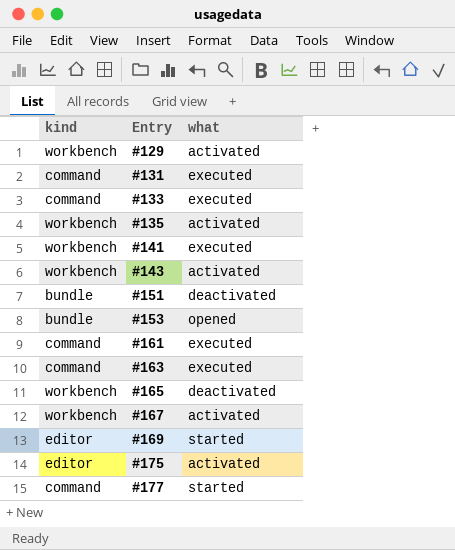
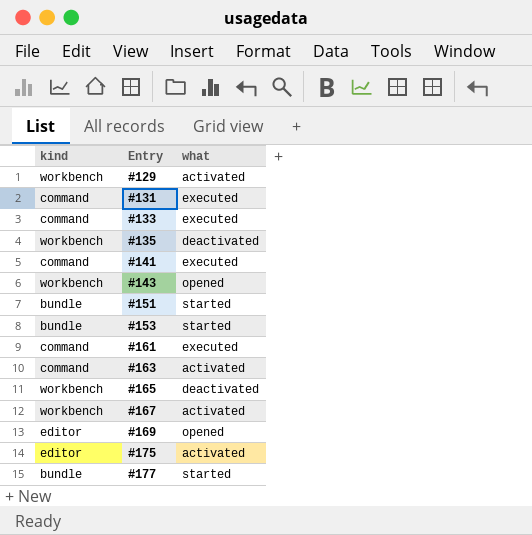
#135 | what: activated -> deactivated
#141 | kind: workbench -> command
#143 | what: activated -> opened
#151 | what: deactivated -> started
#153 | what: opened -> started
#163 | what: executed -> activated
#169 | what: started -> opened
#177 | kind: command -> bundle

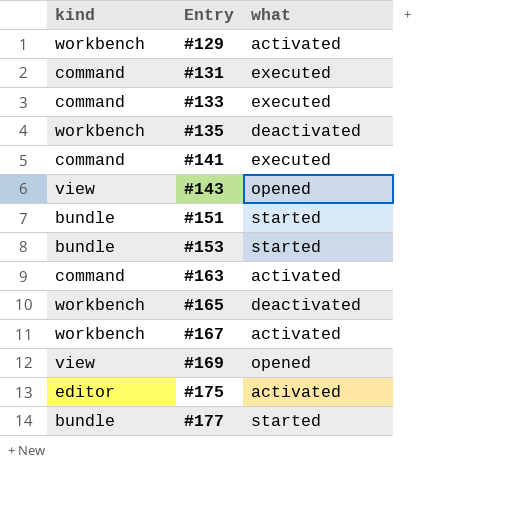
row #161: command | executed -> none
#143 | kind: workbench -> view
#169 | kind: editor -> view

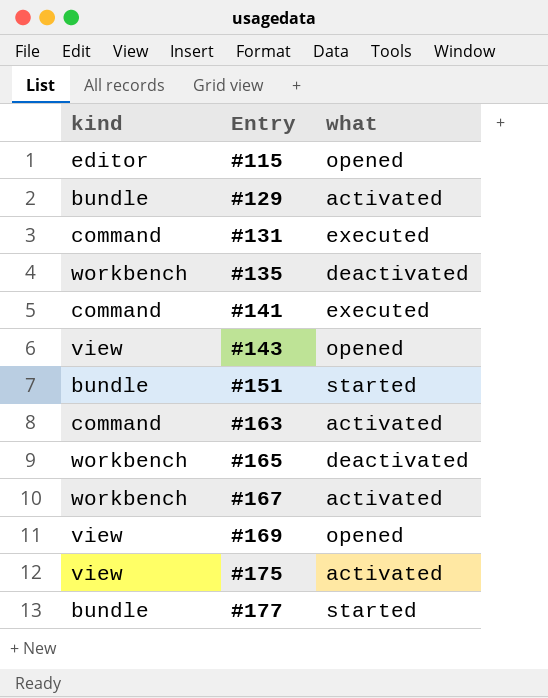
row #133: command | executed -> none
row #153: bundle | started -> none
row #115: none -> editor | opened
#129 | kind: workbench -> bundle
#175 | kind: editor -> view

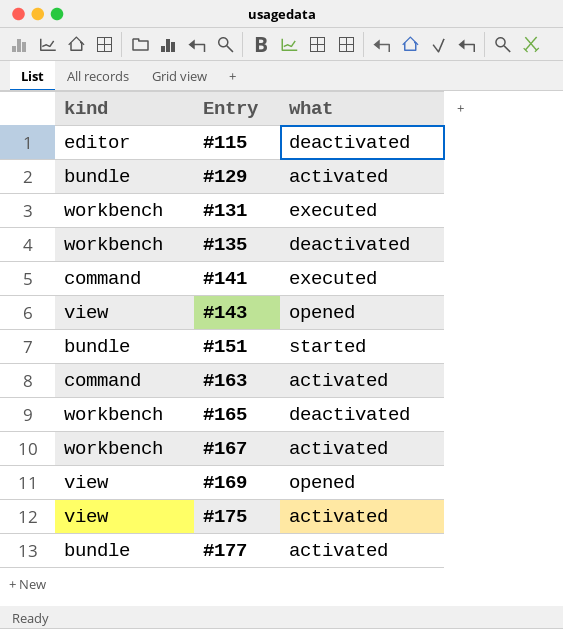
#115 | what: opened -> deactivated
#131 | kind: command -> workbench
#177 | what: started -> activated

